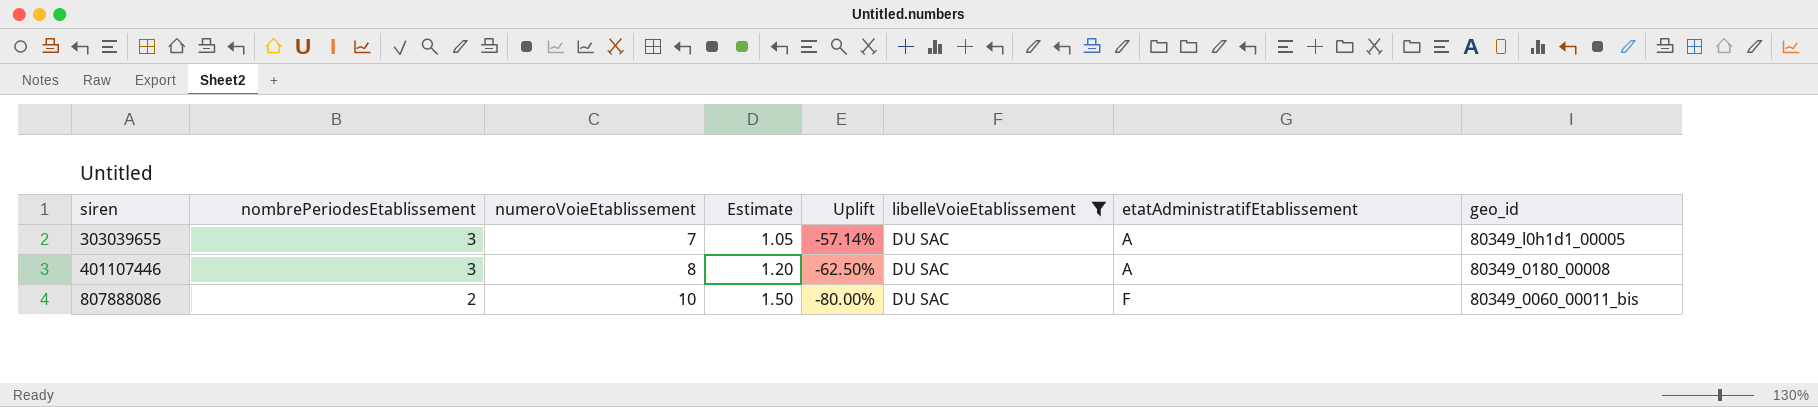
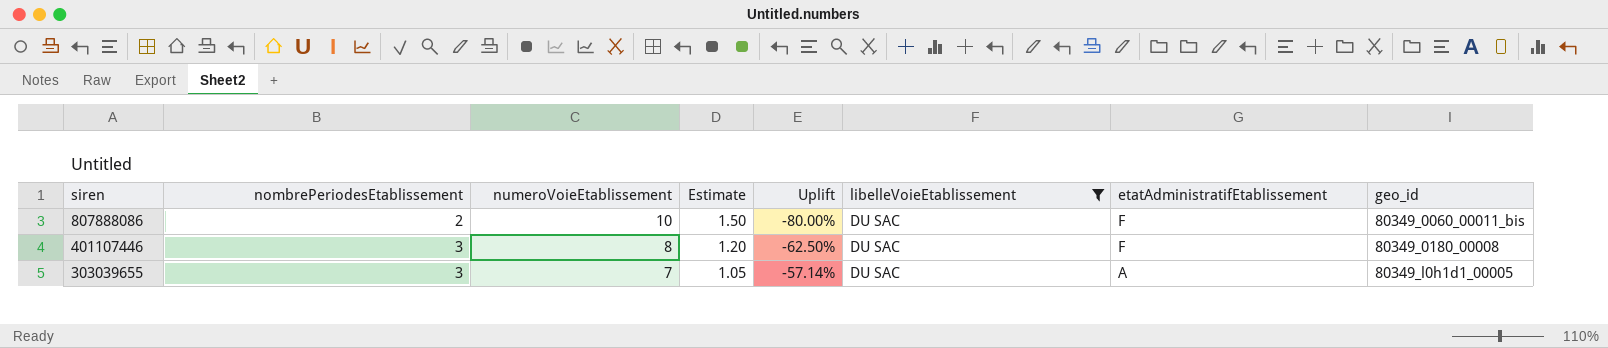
row order: siren ascending -> siren descending
401107446 | etatAdministratifEtablissement: A -> F

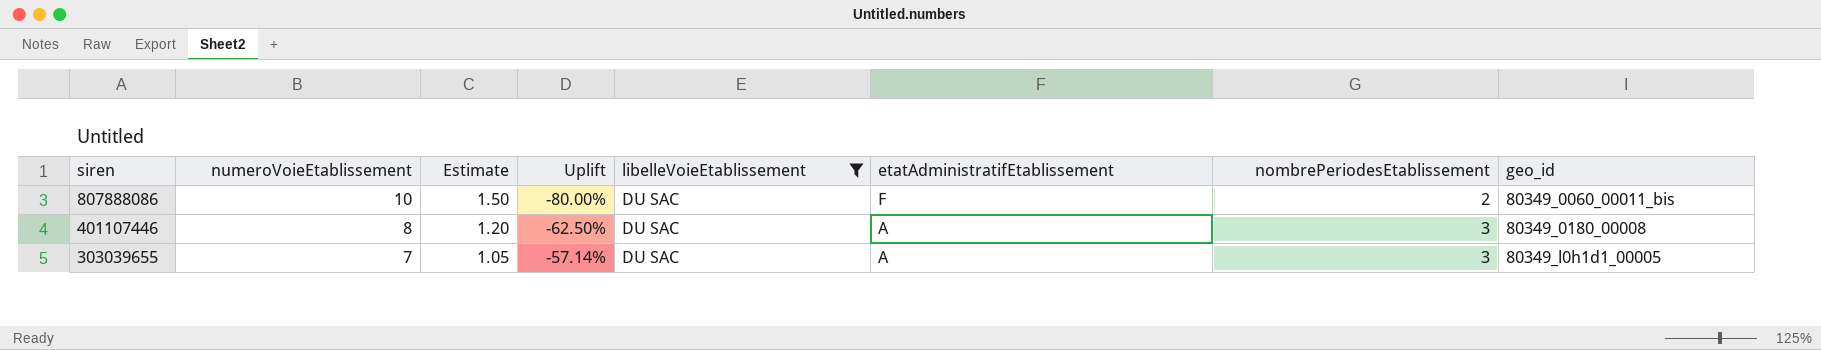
column nombrePeriodesEtablissement | position: 2 -> 7
401107446 | etatAdministratifEtablissement: F -> A

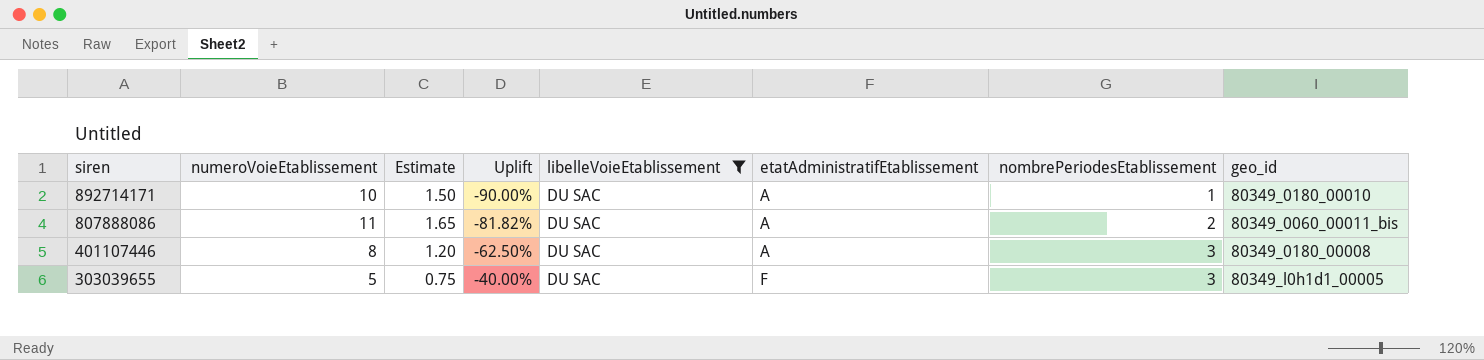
row 892714171: none -> 10 | 1.50 | -90.00% | DU SAC | A | 1 | 80349_0180_00010
807888086 | numeroVoieEtablissement: 10 -> 11
807888086 | Estimate: 1.50 -> 1.65
807888086 | Uplift: -80.00% -> -81.82%
807888086 | etatAdministratifEtablissement: F -> A
303039655 | numeroVoieEtablissement: 7 -> 5
303039655 | Estimate: 1.05 -> 0.75
303039655 | Uplift: -57.14% -> -40.00%
303039655 | etatAdministratifEtablissement: A -> F

